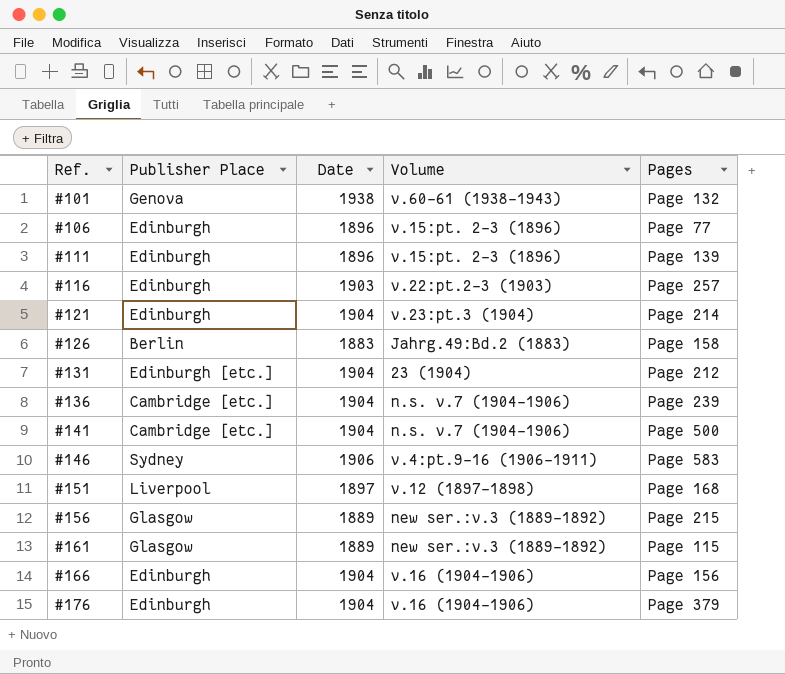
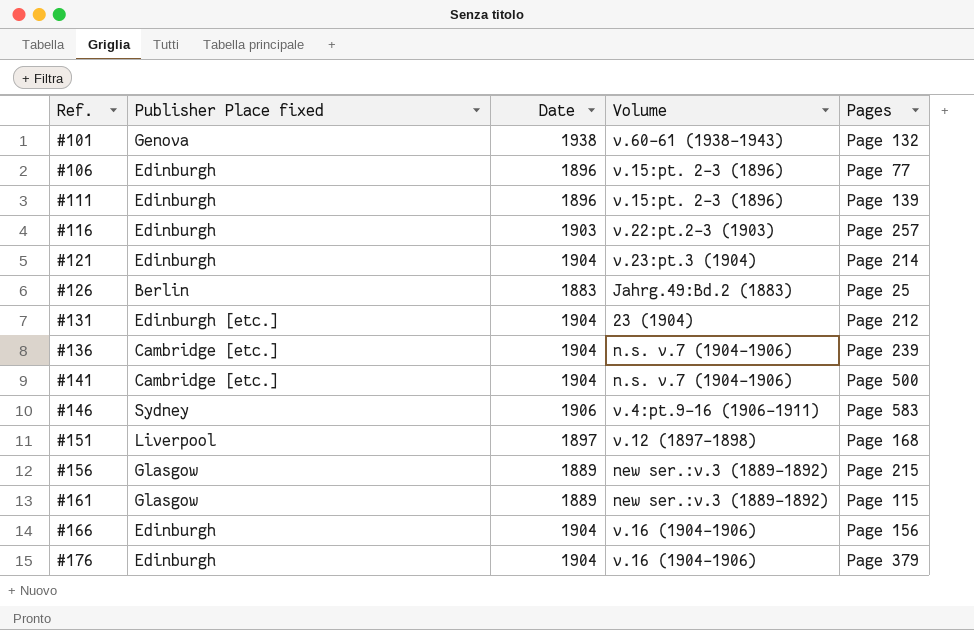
column name: Publisher Place -> Publisher Place fixed
#126 | Pages: Page 158 -> Page 25

